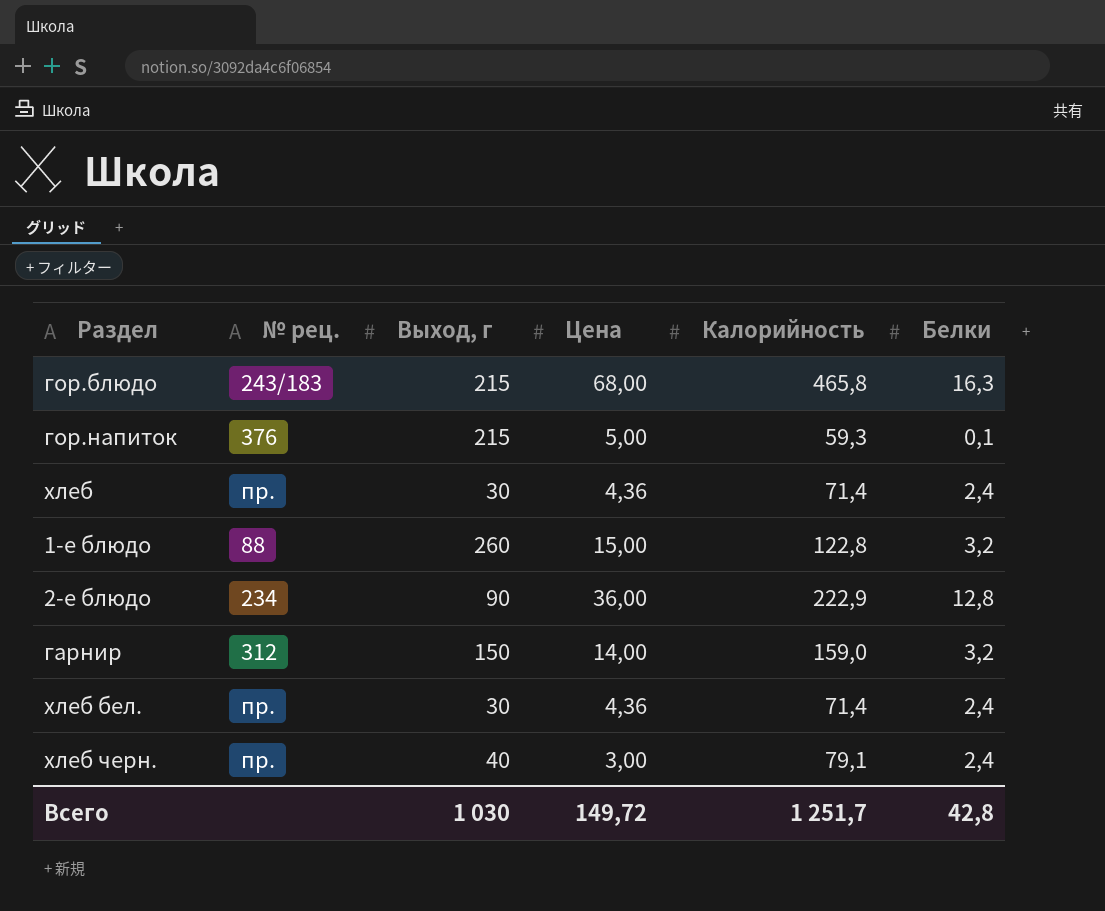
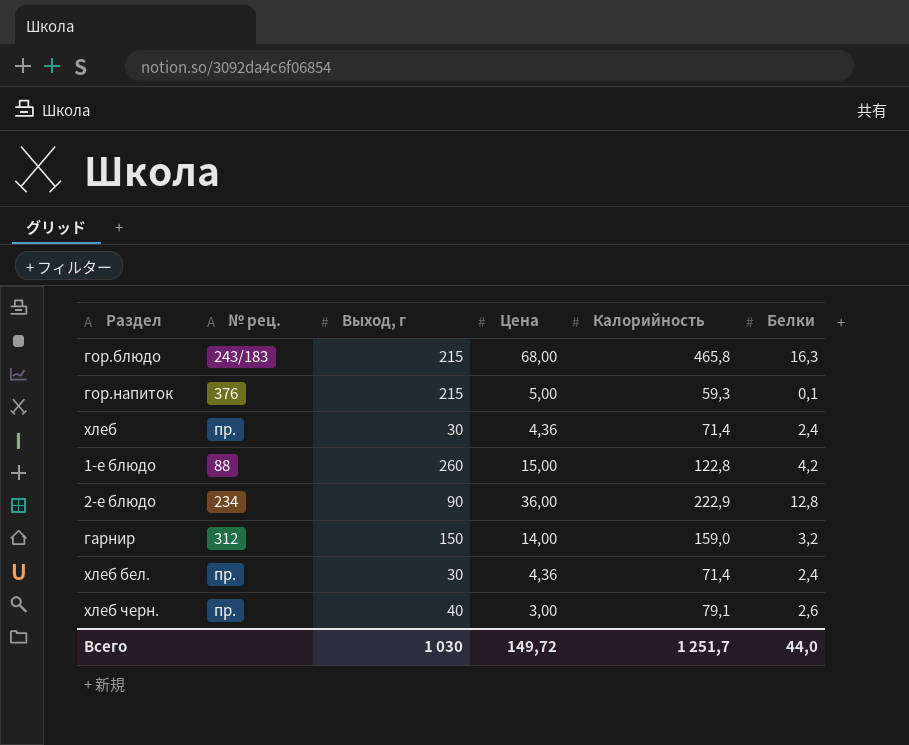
1-е блюдо | Белки: 3,2 -> 4,2
хлеб черн. | Белки: 2,4 -> 2,6
Всего | Белки: 42,8 -> 44,0

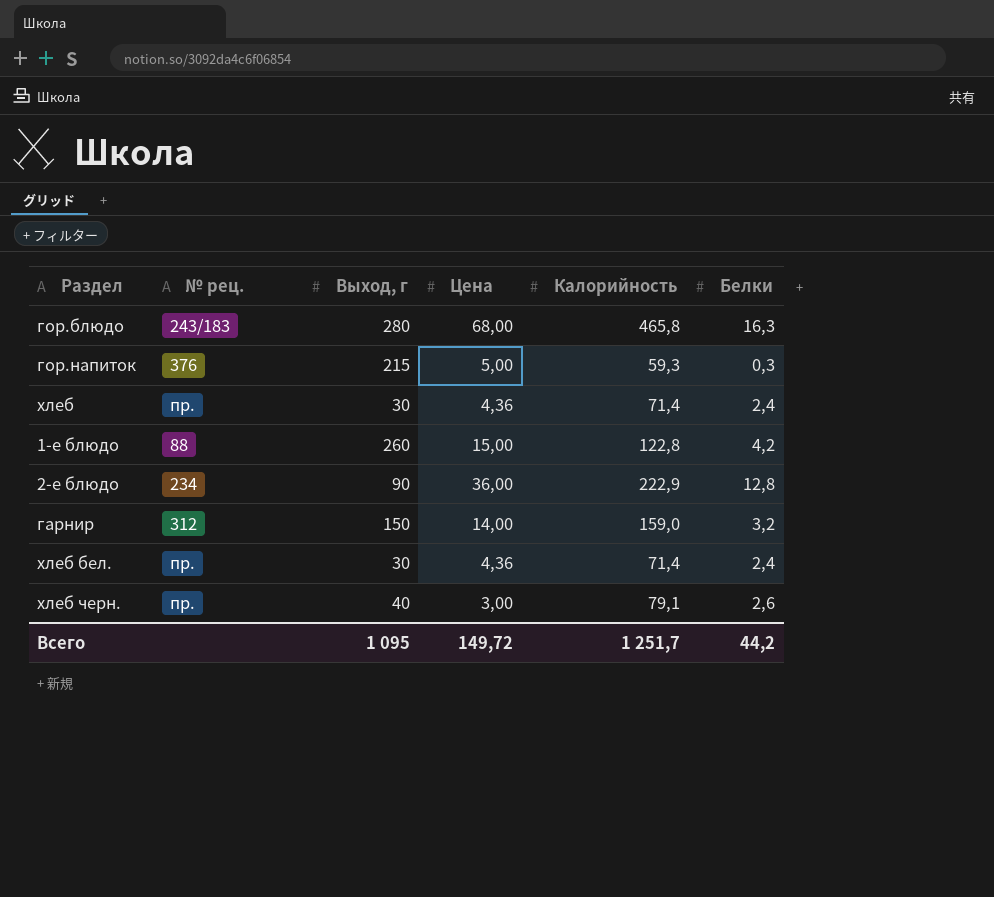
гор.блюдо | Выход, г: 215 -> 280
гор.напиток | Белки: 0,1 -> 0,3
Всего | Выход, г: 1 030 -> 1 095
Всего | Белки: 44,0 -> 44,2

